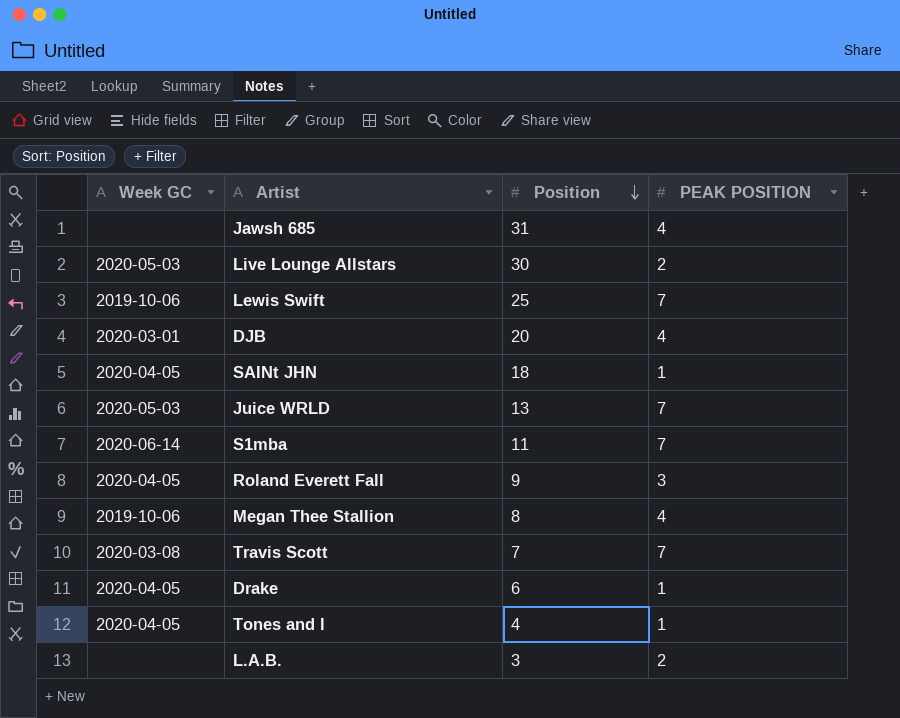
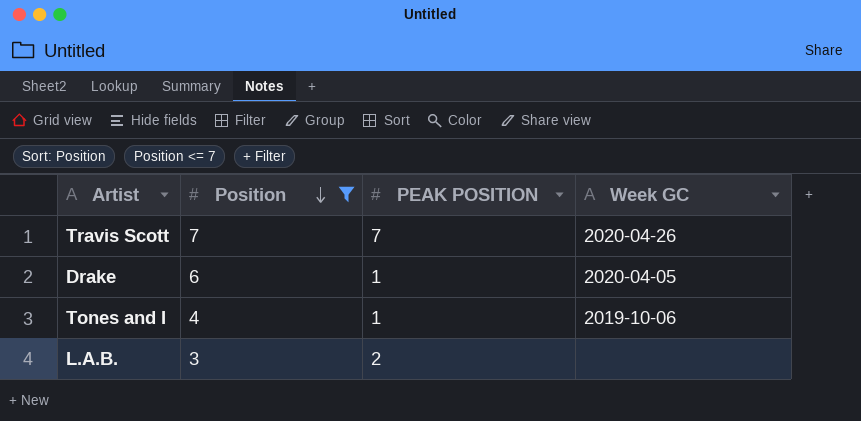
filter: none -> Position <= 7
column Week GC | position: 1 -> 4
Travis Scott | Week GC: 2020-03-08 -> 2020-04-26
Tones and I | Week GC: 2020-04-05 -> 2019-10-06

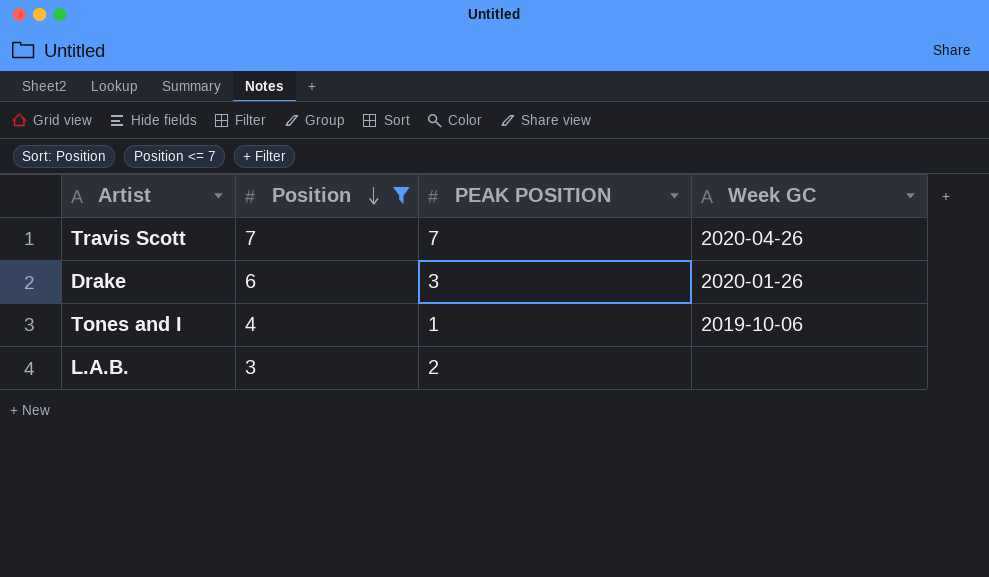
Drake | PEAK POSITION: 1 -> 3
Drake | Week GC: 2020-04-05 -> 2020-01-26

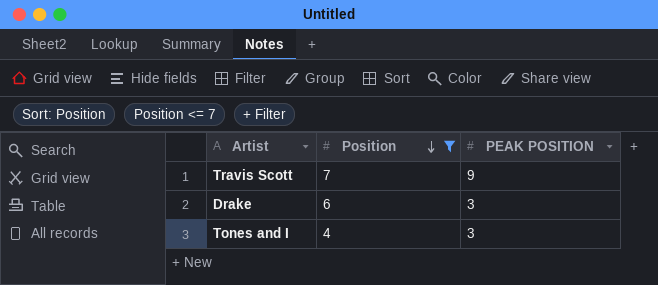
column Week GC | position: 4 -> none
row L.A.B.: 3 | 2 | none -> none
Travis Scott | PEAK POSITION: 7 -> 9
Tones and I | PEAK POSITION: 1 -> 3

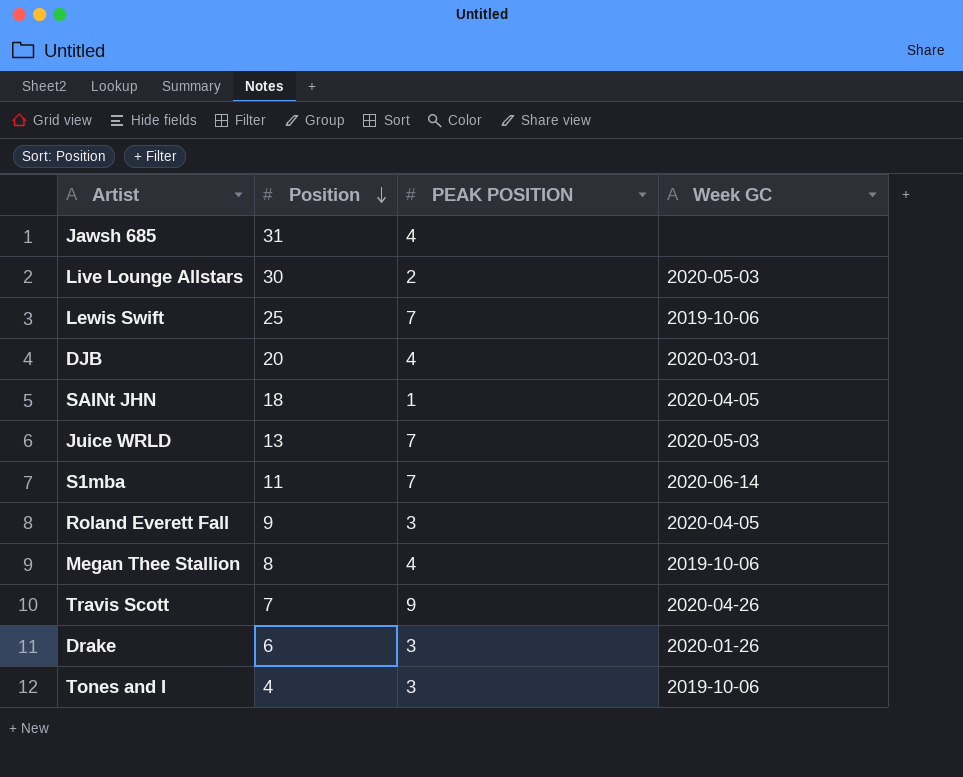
filter: Position <= 7 -> none
column Week GC | position: none -> 4

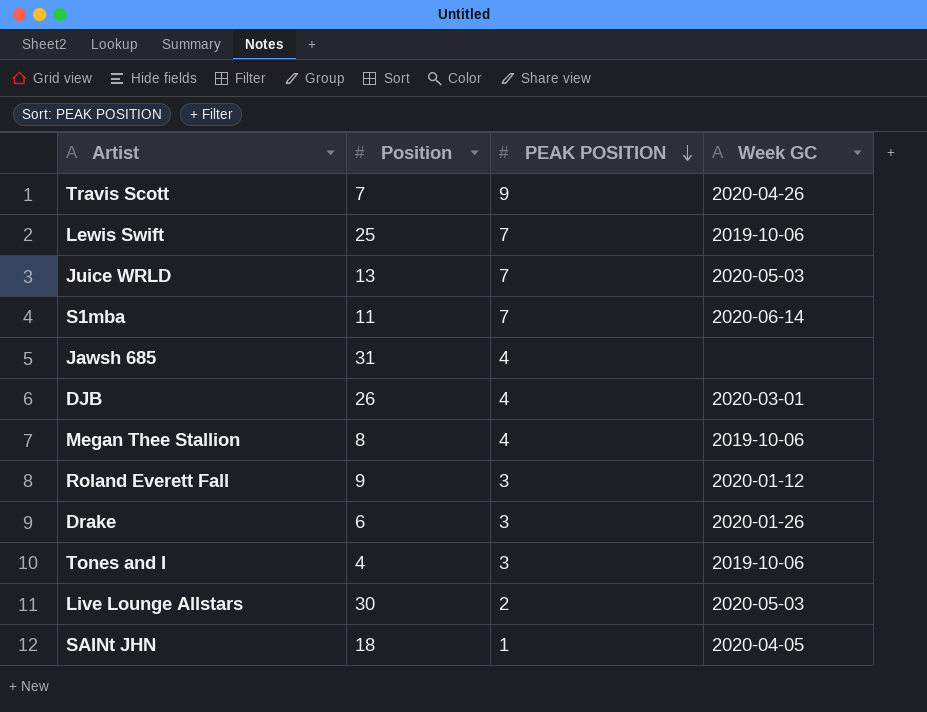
row order: Position descending -> PEAK POSITION descending
DJB | Position: 20 -> 26
Roland Everett Fall | Week GC: 2020-04-05 -> 2020-01-12

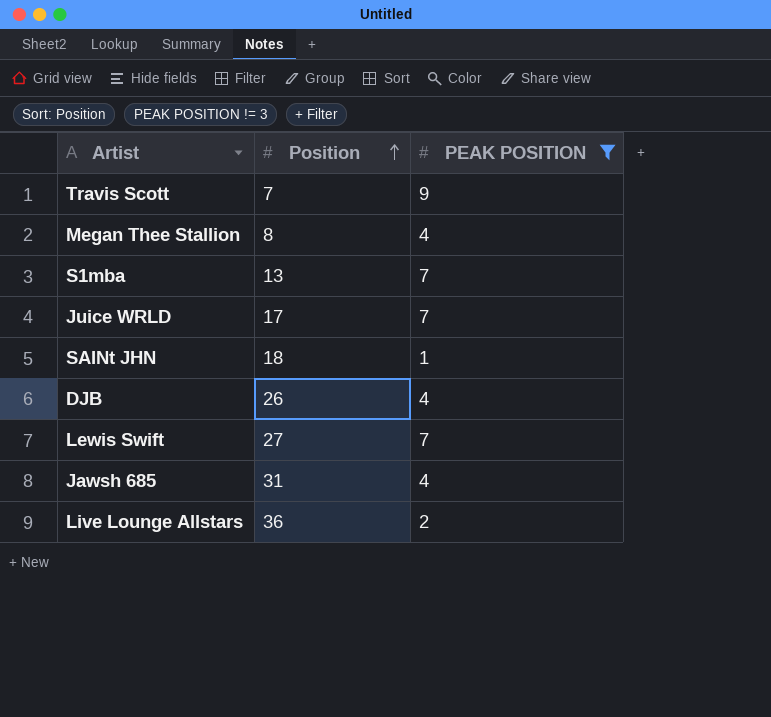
filter: none -> PEAK POSITION != 3
row order: PEAK POSITION descending -> Position ascending
column Week GC | position: 4 -> none
S1mba | Position: 11 -> 13
Juice WRLD | Position: 13 -> 17
Lewis Swift | Position: 25 -> 27
Live Lounge Allstars | Position: 30 -> 36

